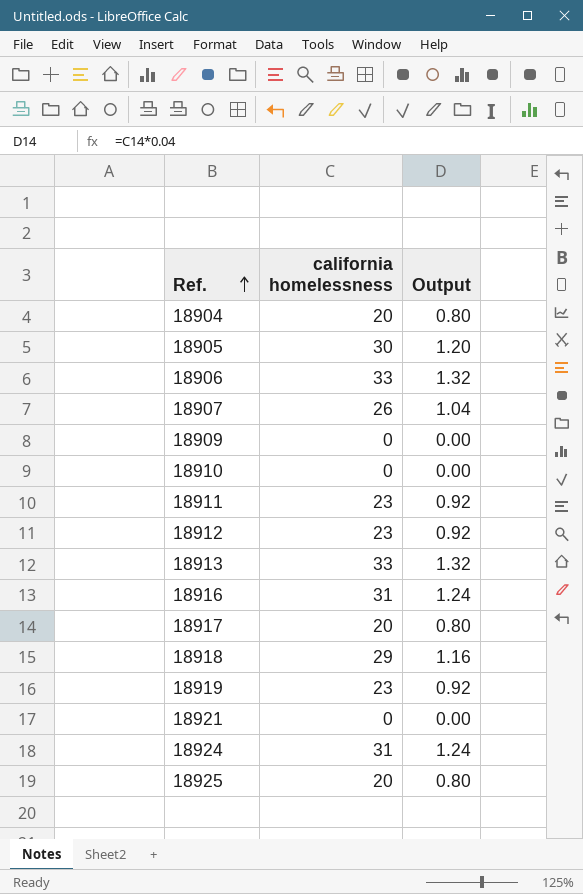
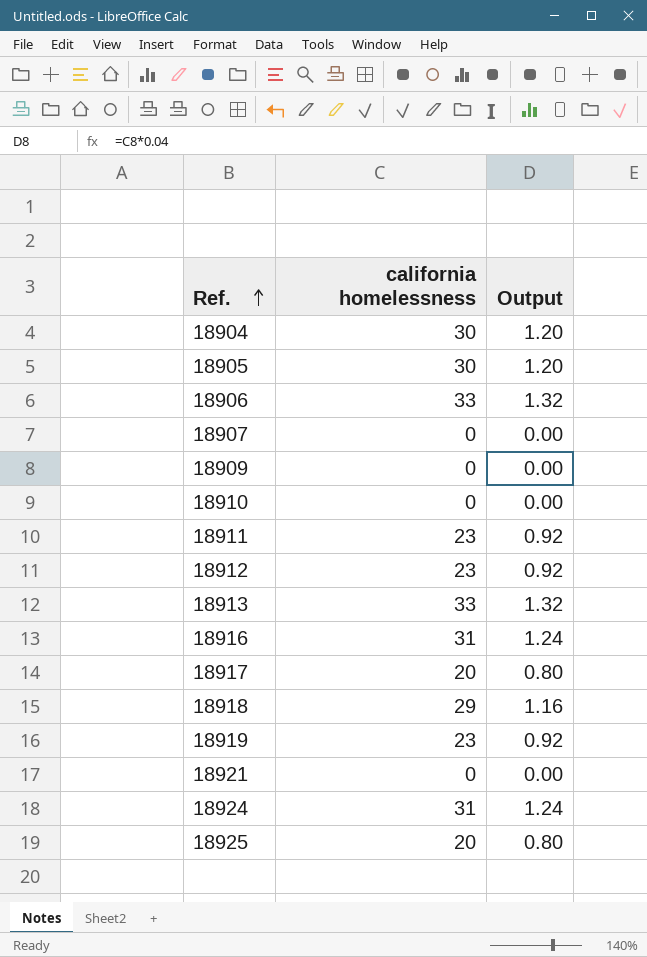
18904 | california homelessness: 20 -> 30
18904 | Output: 0.80 -> 1.20
18907 | california homelessness: 26 -> 0
18907 | Output: 1.04 -> 0.00

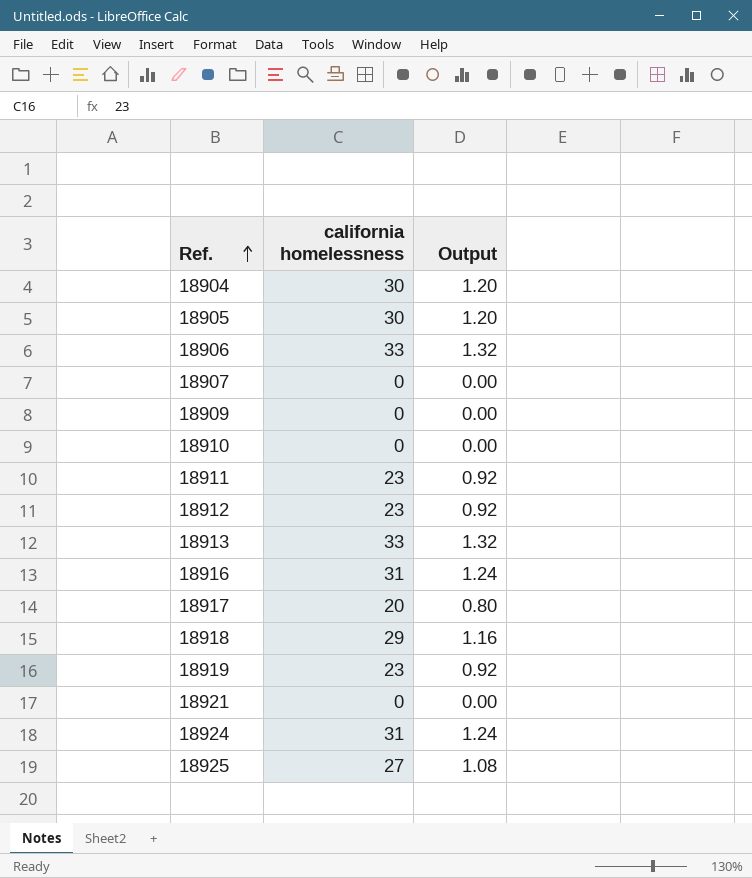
18925 | california homelessness: 20 -> 27
18925 | Output: 0.80 -> 1.08

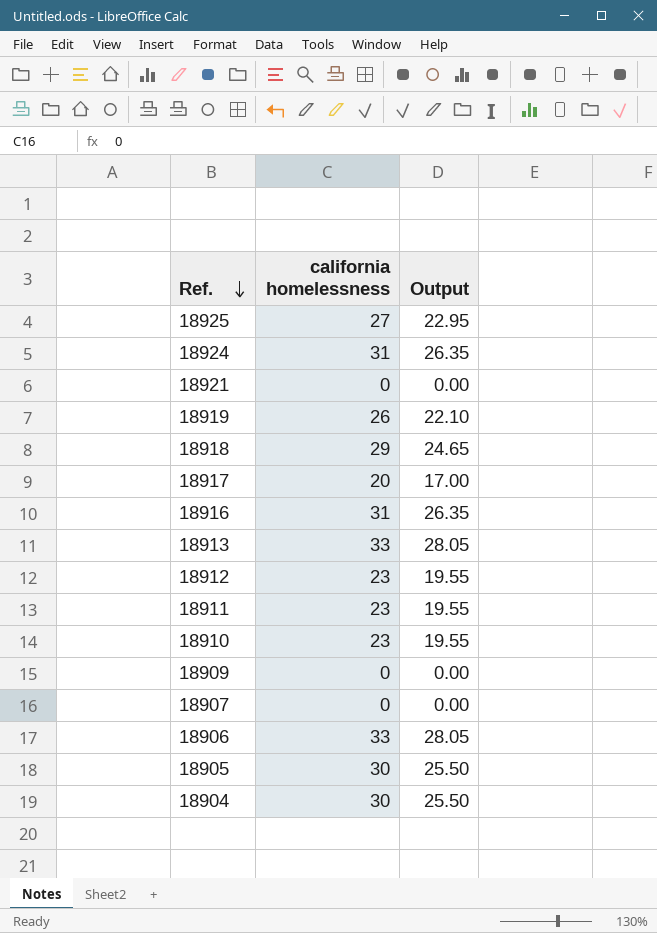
row order: Ref. ascending -> Ref. descending
column Output | formula: [california homelessness] * 0.04 -> [california homelessness] * 0.85
18919 | california homelessness: 23 -> 26
18910 | california homelessness: 0 -> 23

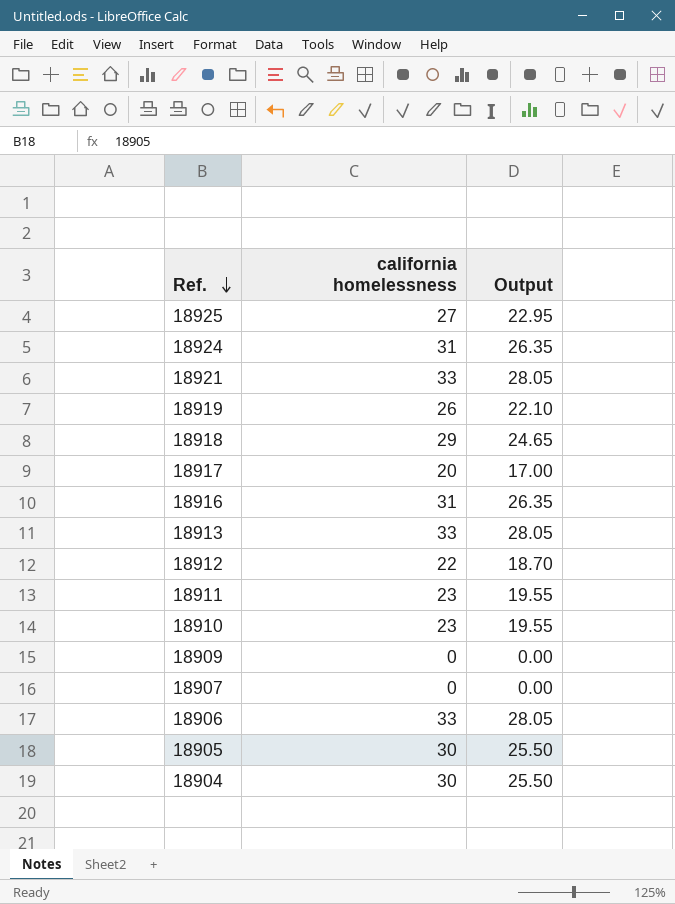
18921 | california homelessness: 0 -> 33
18921 | Output: 0.00 -> 28.05
18912 | california homelessness: 23 -> 22
18912 | Output: 19.55 -> 18.70

